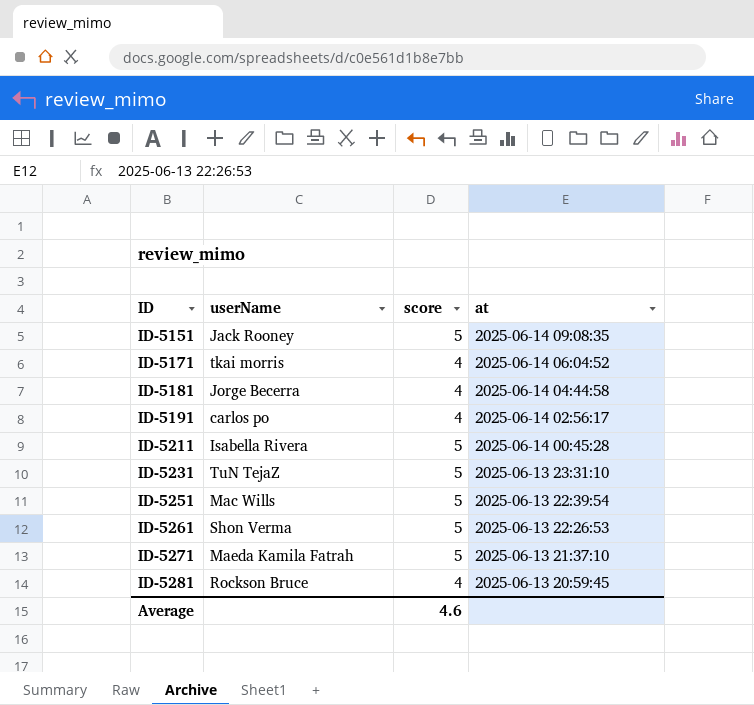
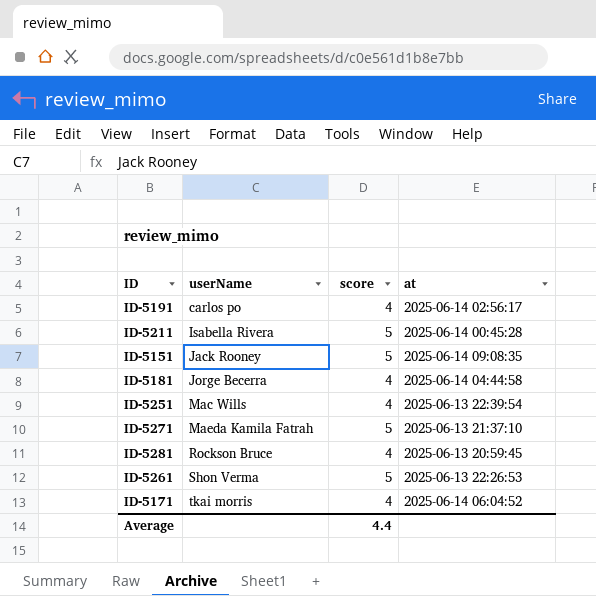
row order: ID ascending -> userName ascending
row ID-5231: TuN TejaZ | 5 | 2025-06-13 23:31:10 -> none
ID-5251 | score: 5 -> 4
Average | score: 4.6 -> 4.4

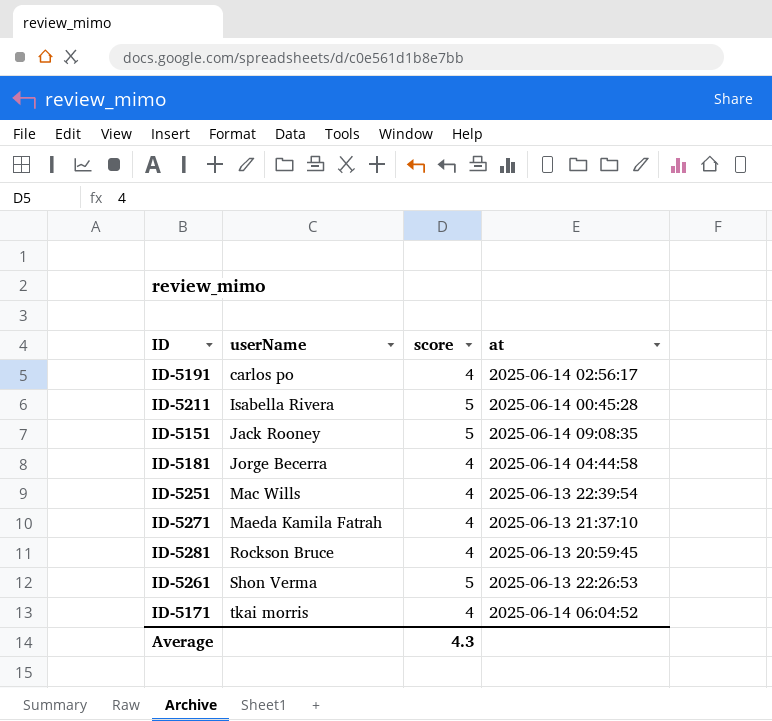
ID-5271 | score: 5 -> 4
Average | score: 4.4 -> 4.3

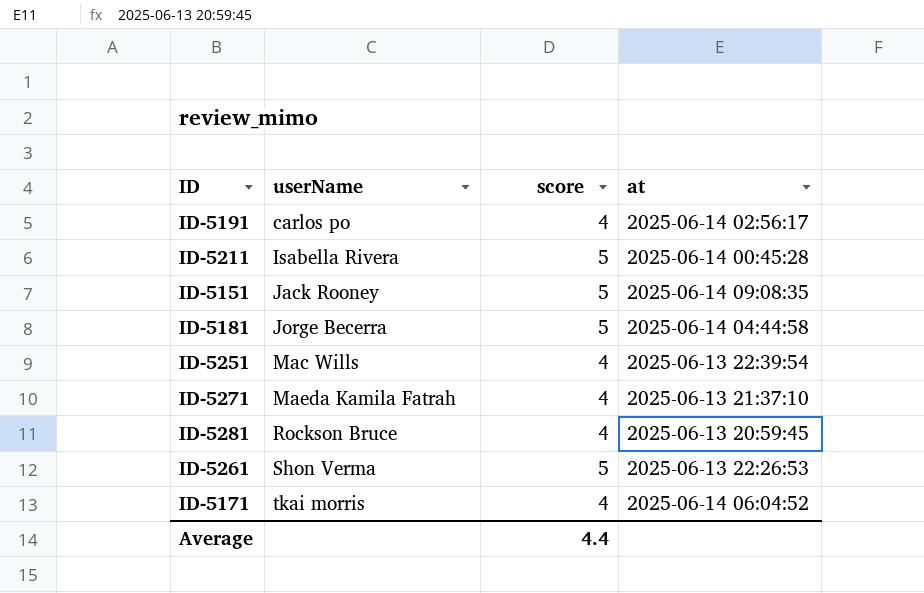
ID-5181 | score: 4 -> 5
Average | score: 4.3 -> 4.4

